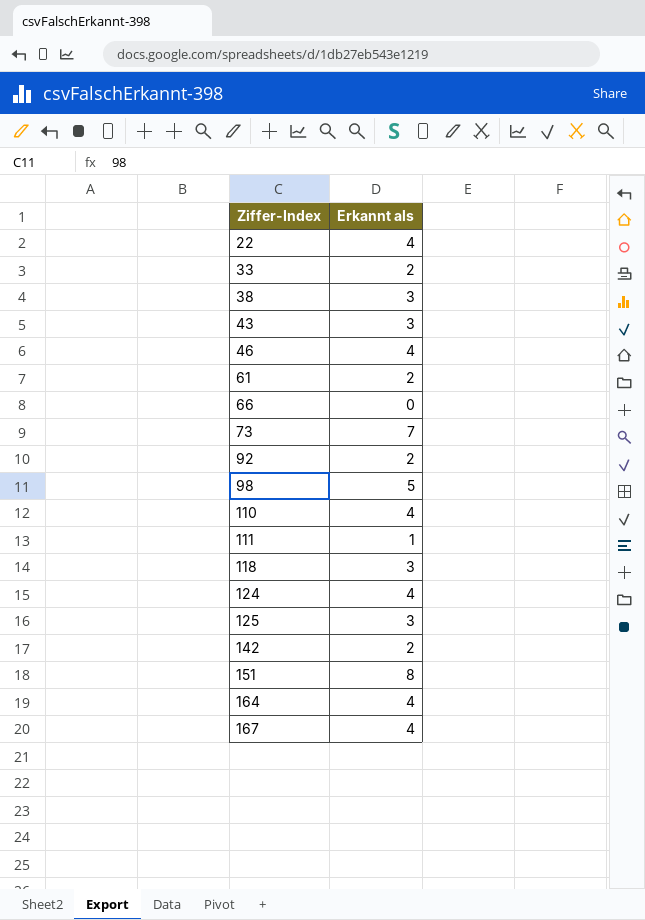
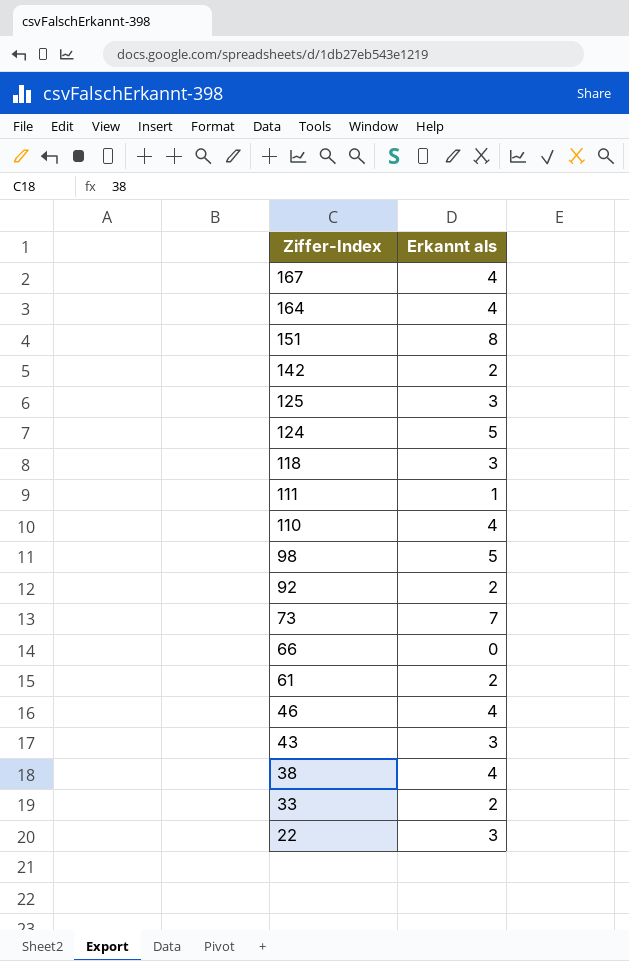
row order: Ziffer-Index ascending -> Ziffer-Index descending
124 | Erkannt als: 4 -> 5
38 | Erkannt als: 3 -> 4
22 | Erkannt als: 4 -> 3

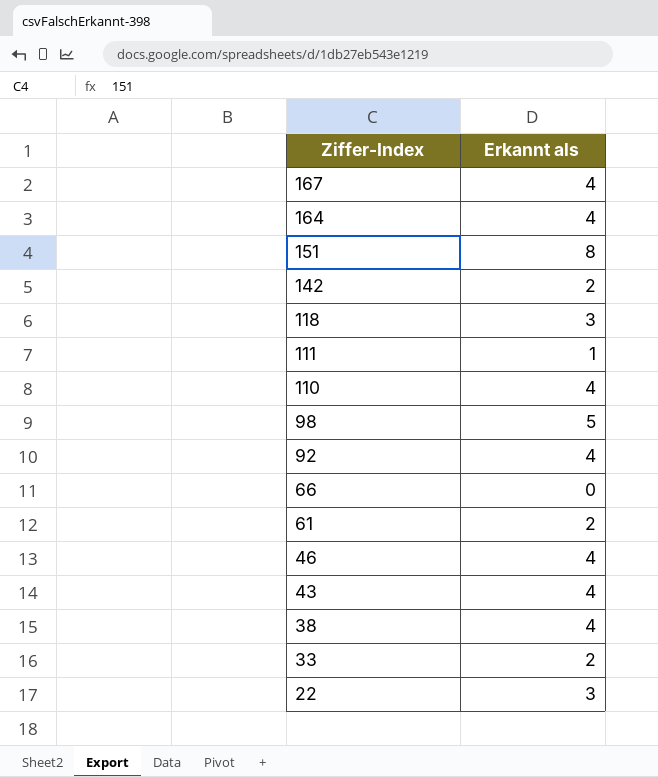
row 125: 3 -> none
row 124: 5 -> none
row 73: 7 -> none
92 | Erkannt als: 2 -> 4
43 | Erkannt als: 3 -> 4

